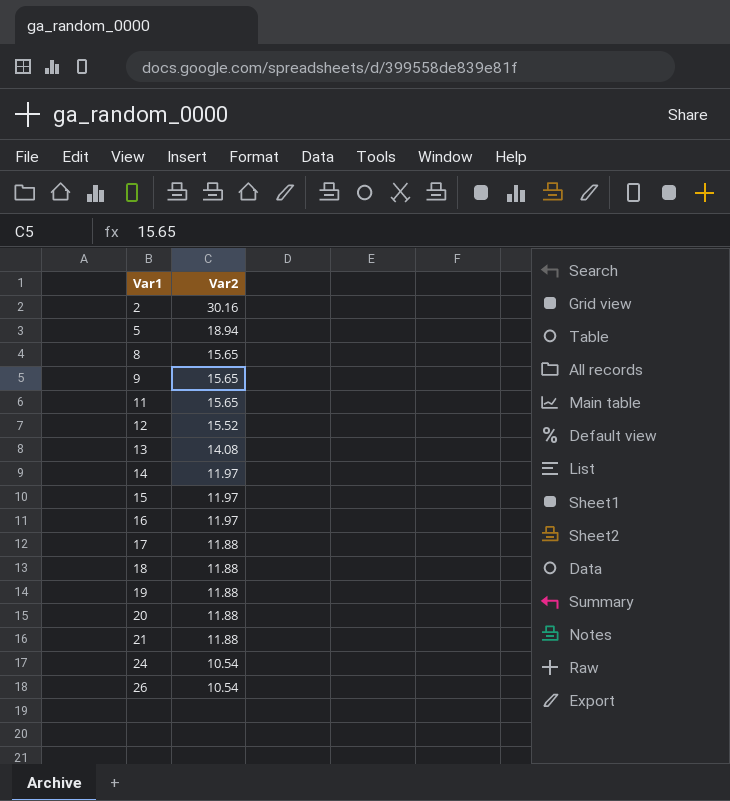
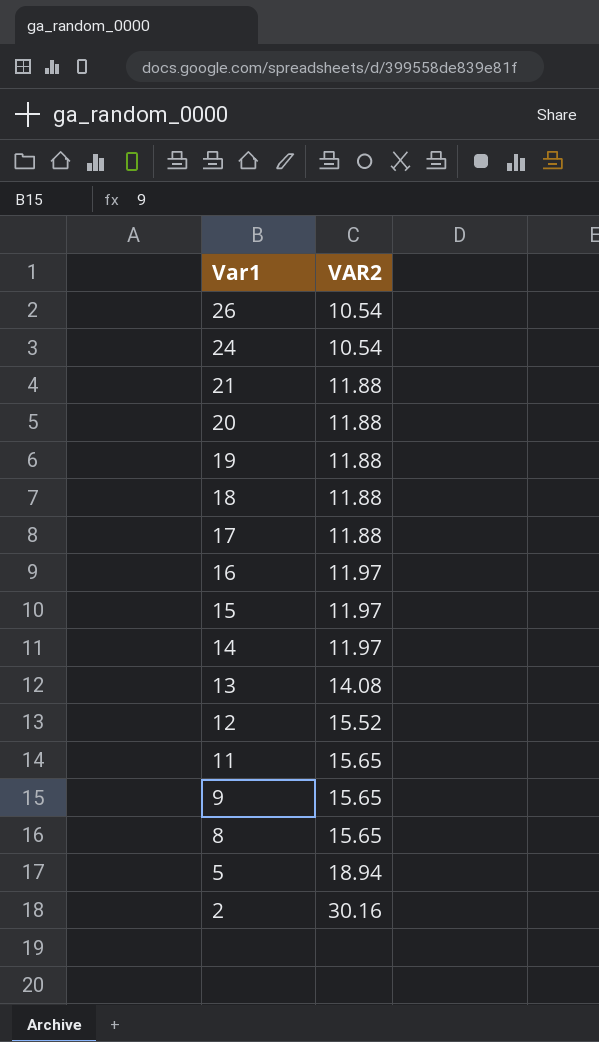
row order: Var1 ascending -> Var1 descending
column name: Var2 -> VAR2

